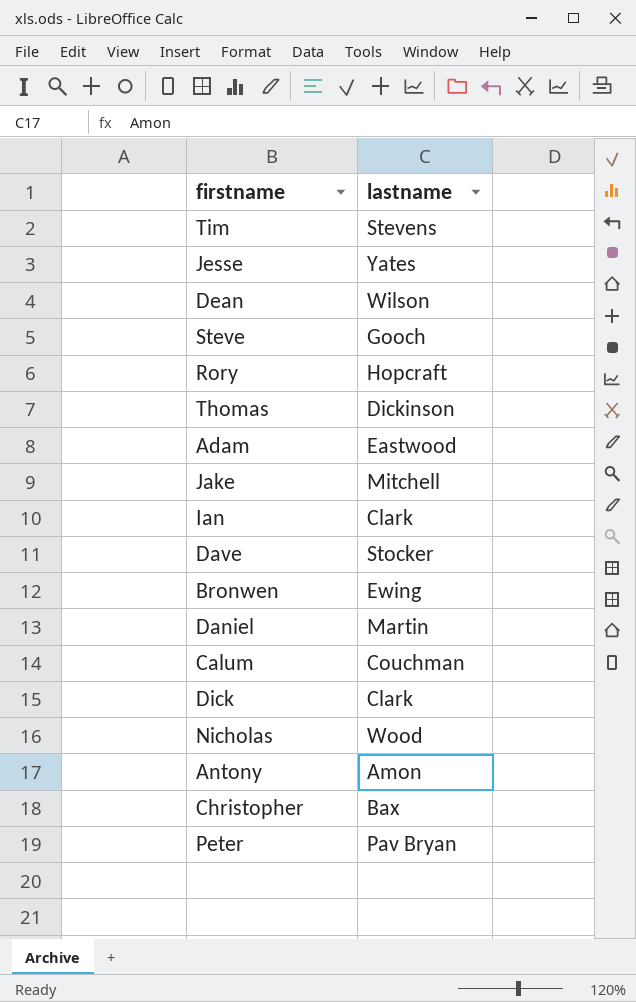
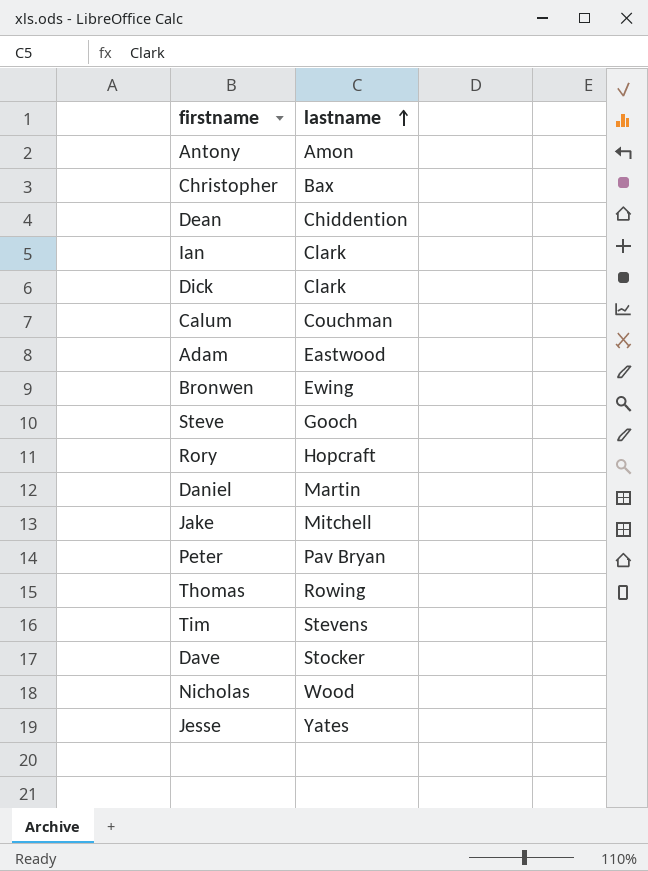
row order: none -> lastname ascending
Dean | lastname: Wilson -> Chiddention
Thomas | lastname: Dickinson -> Rowing

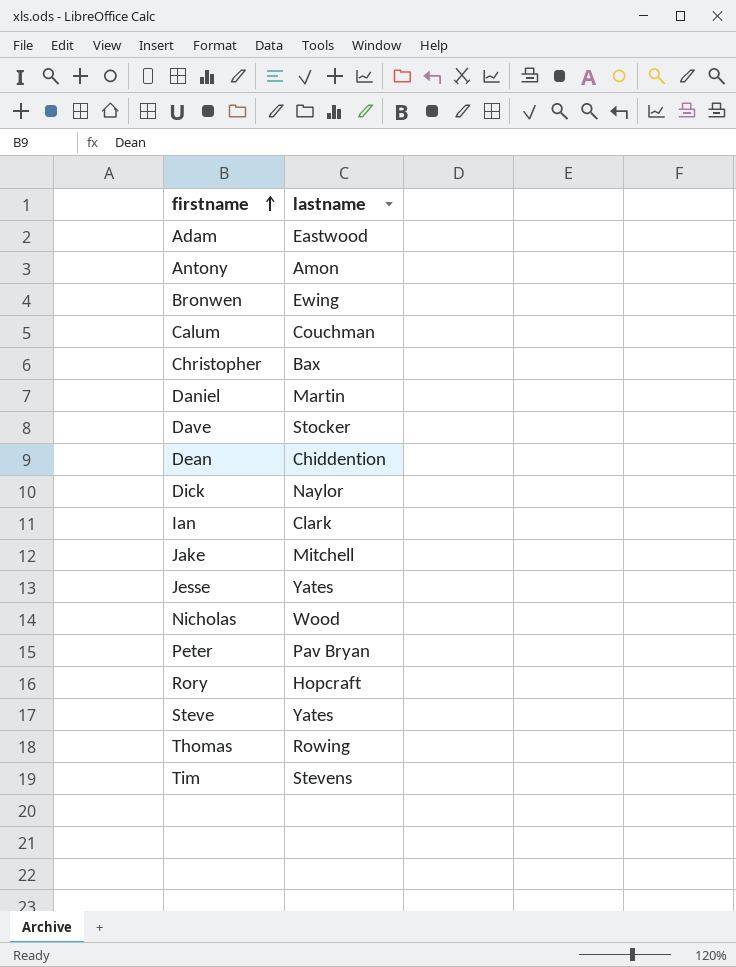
row order: lastname ascending -> firstname ascending
Dick | lastname: Clark -> Naylor
Steve | lastname: Gooch -> Yates

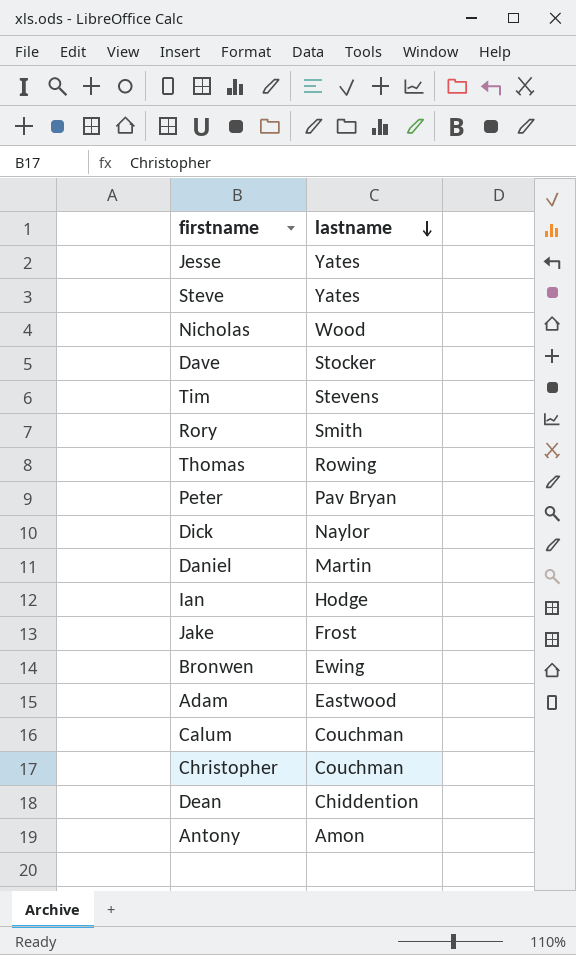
row order: firstname ascending -> lastname descending
Rory | lastname: Hopcraft -> Smith
Ian | lastname: Clark -> Hodge
Jake | lastname: Mitchell -> Frost
Christopher | lastname: Bax -> Couchman

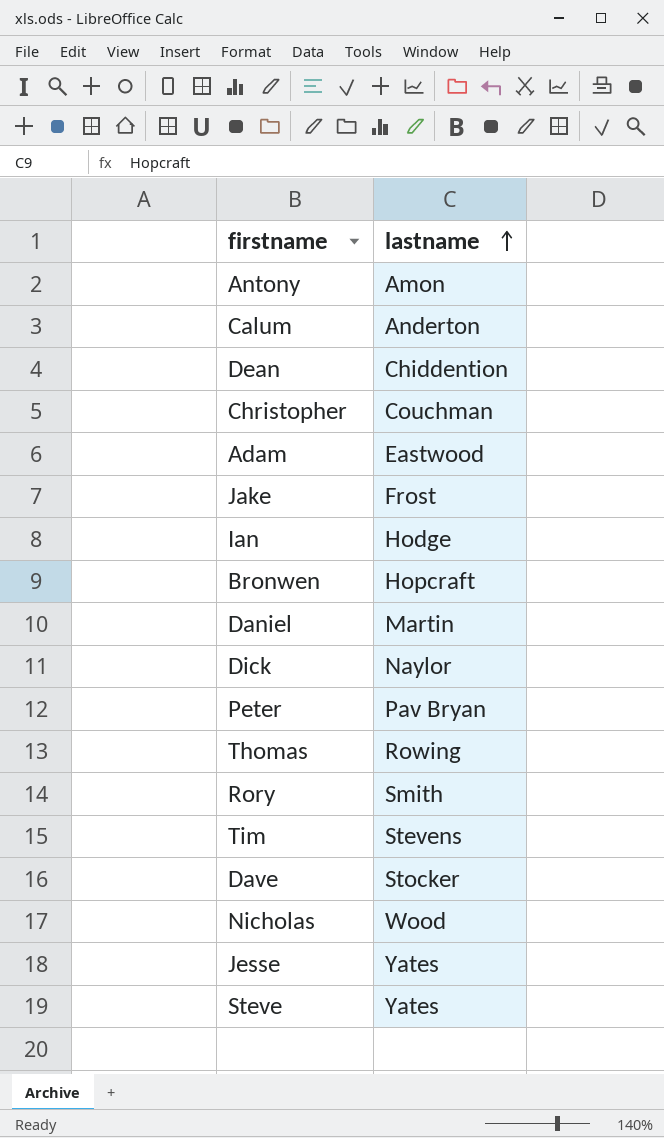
row order: lastname descending -> lastname ascending
Calum | lastname: Couchman -> Anderton
Bronwen | lastname: Ewing -> Hopcraft

